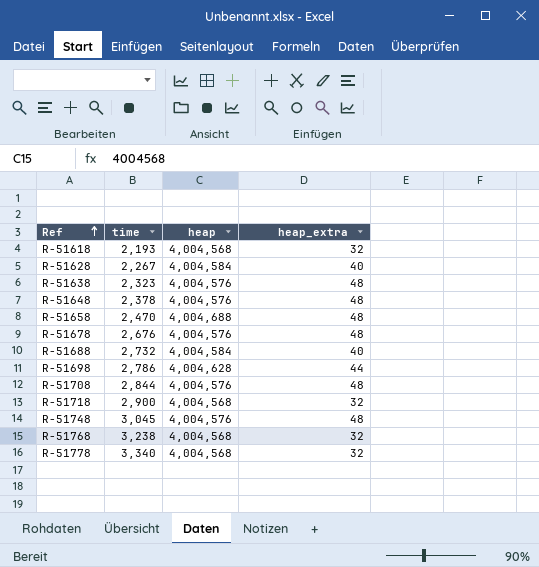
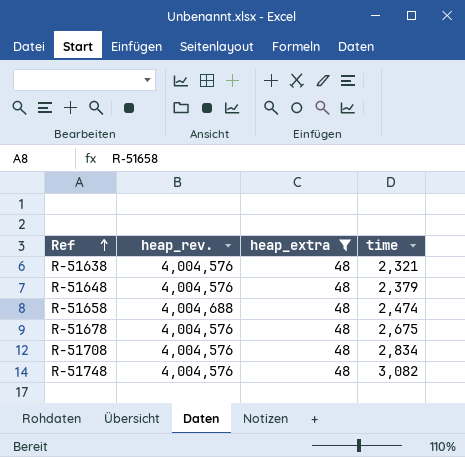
filter: none -> heap_extra = 48
column name: heap -> heap_rev.
column time | position: 2 -> 4
R-51638 | time: 2,323 -> 2,321
R-51648 | time: 2,378 -> 2,379
R-51658 | time: 2,470 -> 2,474
R-51678 | time: 2,676 -> 2,675
R-51708 | time: 2,844 -> 2,834
R-51748 | time: 3,045 -> 3,082

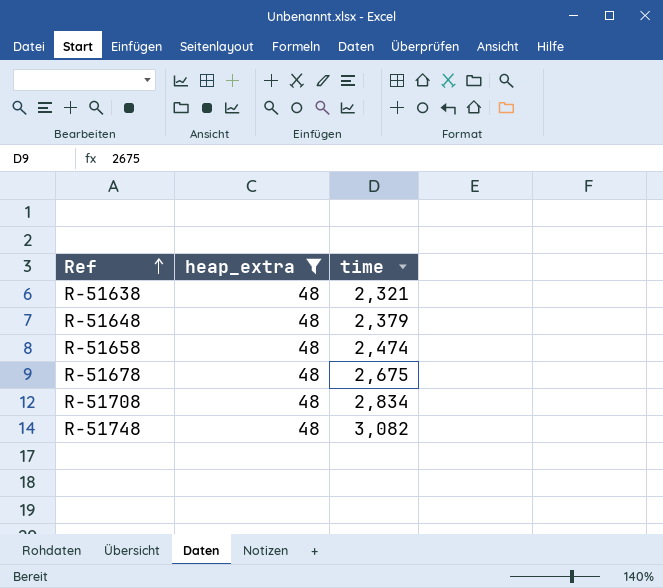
column heap_rev. | position: 2 -> none

